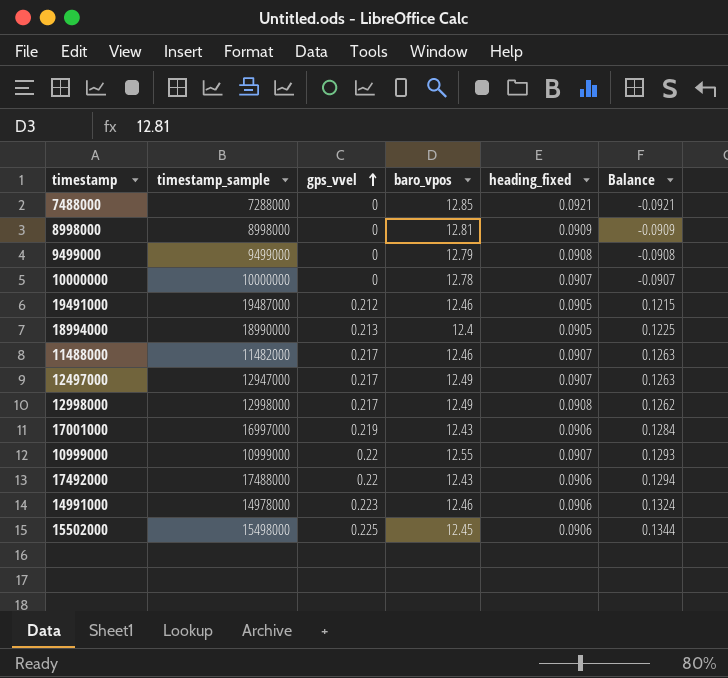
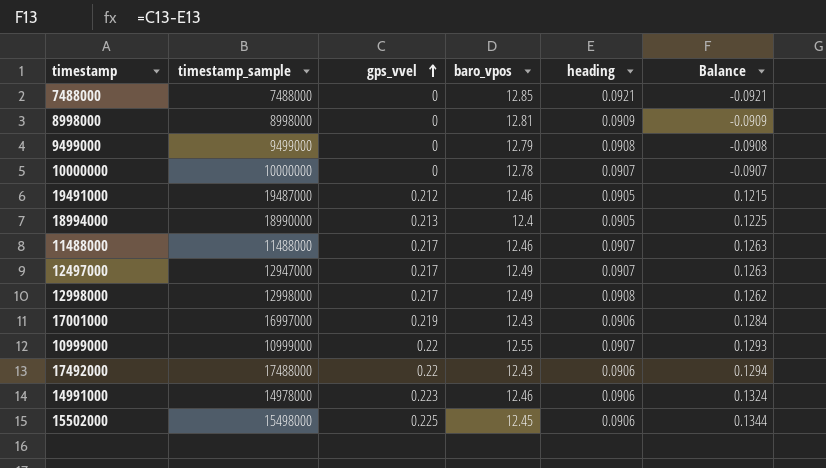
column name: heading_fixed -> heading
7488000 | timestamp_sample: 7288000 -> 7488000
11488000 | timestamp_sample: 11482000 -> 11488000

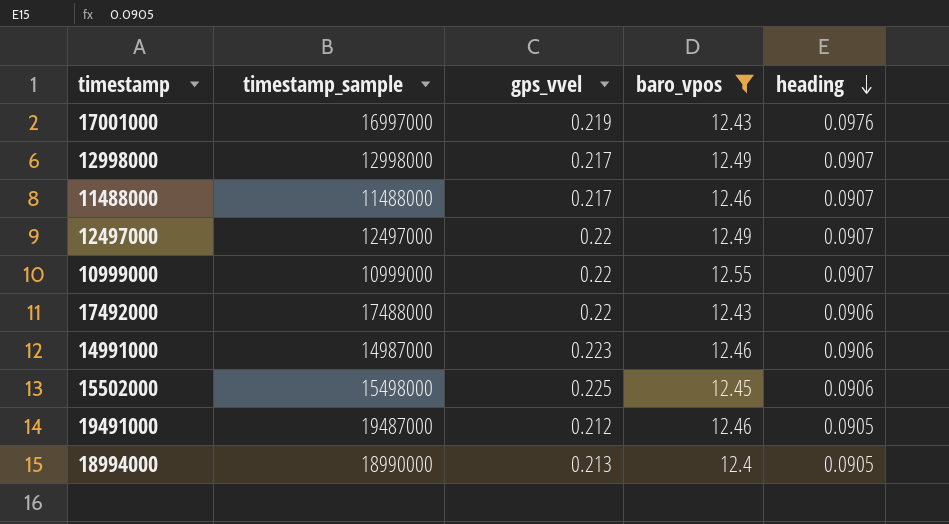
filter: none -> baro_vpos <= 12.55
row order: gps_vvel ascending -> heading descending
column Balance | formula: [gps_vvel] - [heading] -> none
17001000 | heading: 0.0906 -> 0.0976
12998000 | heading: 0.0908 -> 0.0907
12497000 | timestamp_sample: 12947000 -> 12497000
12497000 | gps_vvel: 0.217 -> 0.22
14991000 | timestamp_sample: 14978000 -> 14987000

